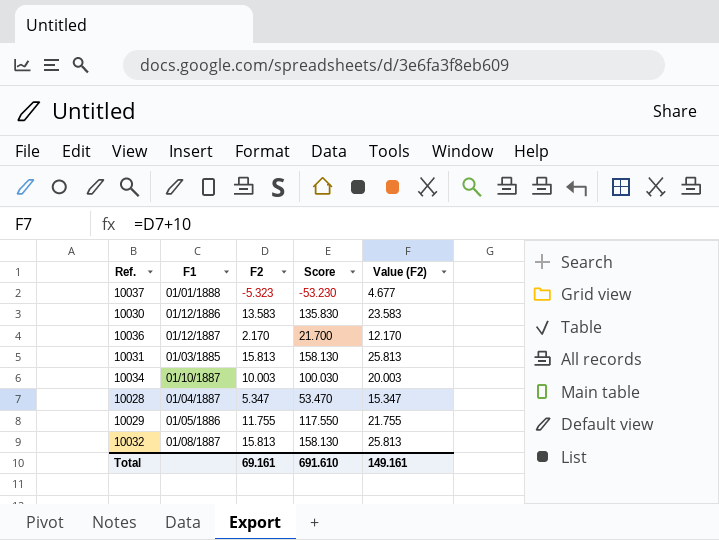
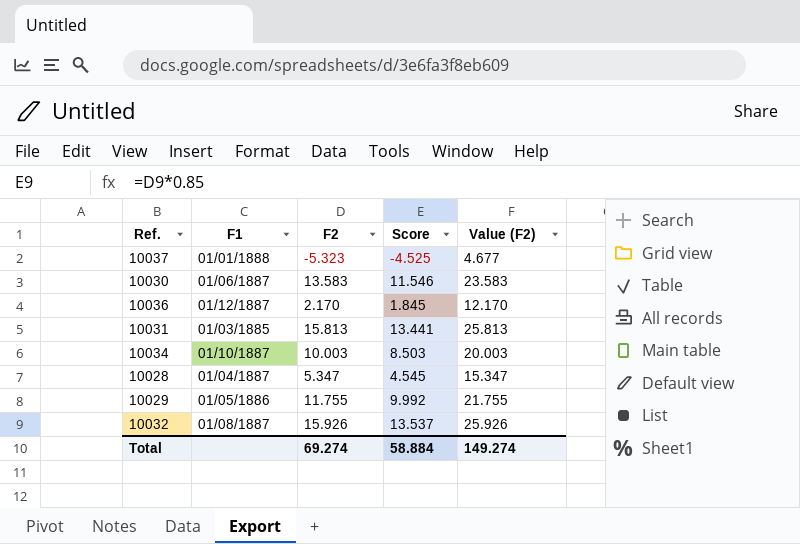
column Score | formula: [F2] * 10 -> [F2] * 0.85
10030 | F1: 01/12/1886 -> 01/06/1887
10032 | F2: 15.813 -> 15.926
10032 | Value (F2): 25.813 -> 25.926
Total | F2: 69.161 -> 69.274
Total | Score: 691.610 -> 58.884
Total | Value (F2): 149.161 -> 149.274

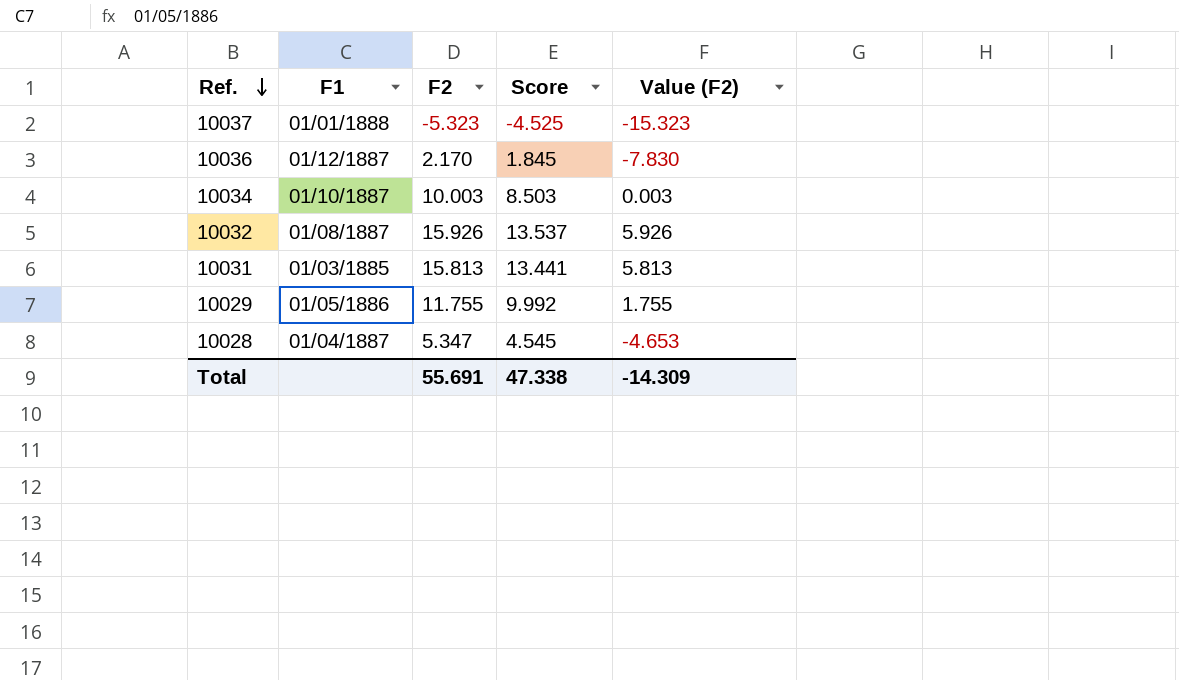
row order: none -> Ref. descending
column Value (F2) | formula: [F2] + 10 -> [F2] - 10
row 10030: 01/06/1887 | 13.583 | 11.546 | 23.583 -> none
Total | F2: 69.274 -> 55.691
Total | Score: 58.884 -> 47.338
Total | Value (F2): 149.274 -> -14.309

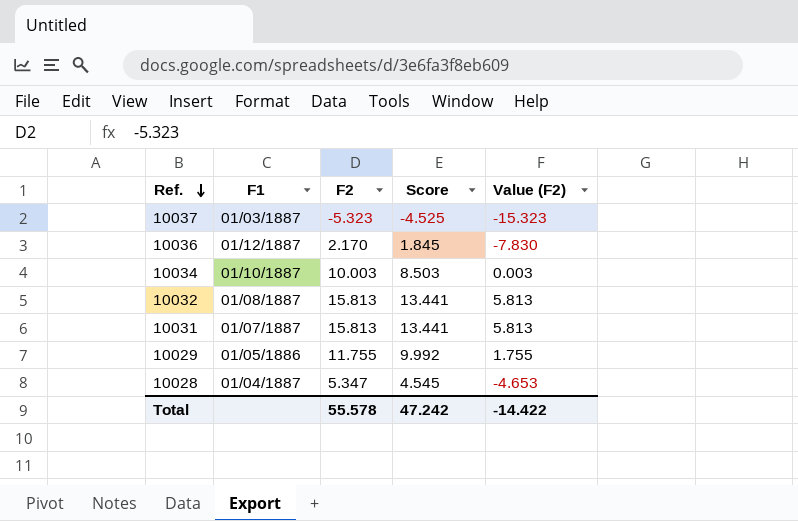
10037 | F1: 01/01/1888 -> 01/03/1887
10032 | F2: 15.926 -> 15.813
10032 | Score: 13.537 -> 13.441
10032 | Value (F2): 5.926 -> 5.813
10031 | F1: 01/03/1885 -> 01/07/1887
Total | F2: 55.691 -> 55.578
Total | Score: 47.338 -> 47.242
Total | Value (F2): -14.309 -> -14.422

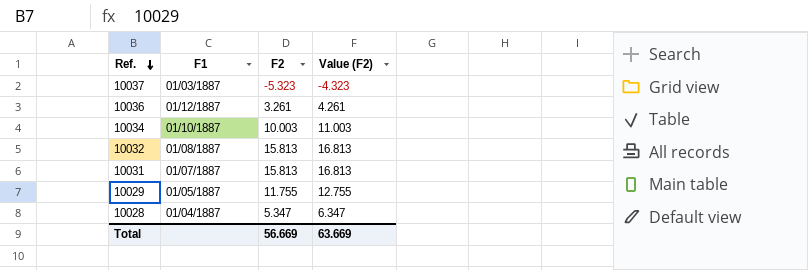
column Score | formula: [F2] * 0.85 -> none
column Value (F2) | formula: [F2] - 10 -> [F2] + 1
10036 | F2: 2.170 -> 3.261
10029 | F1: 01/05/1886 -> 01/05/1887
Total | F2: 55.578 -> 56.669
Total | Value (F2): -14.422 -> 63.669

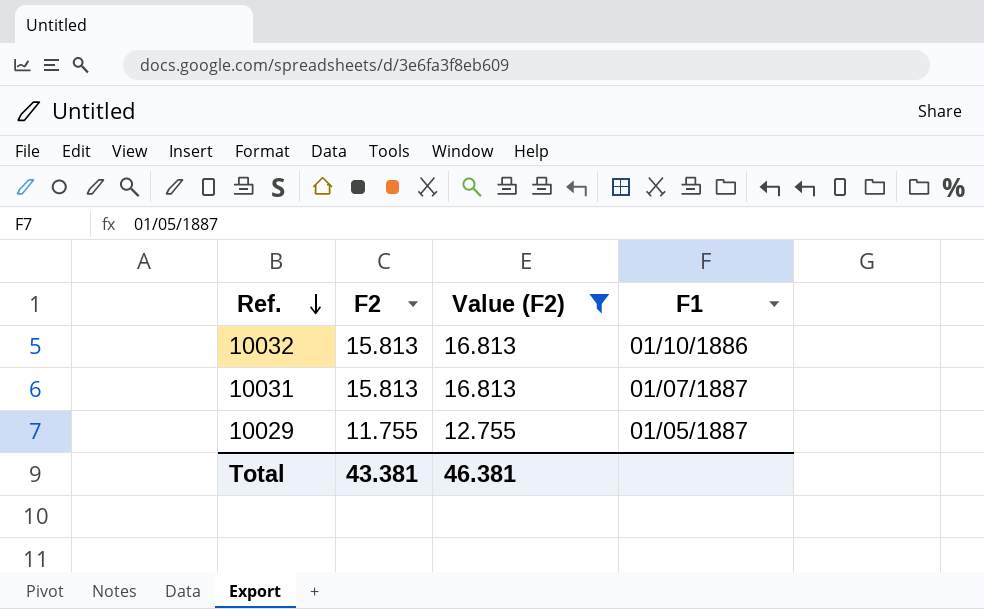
filter: none -> Value (F2) >= 12.755
column F1 | position: 2 -> 4
10032 | F1: 01/08/1887 -> 01/10/1886
Total | F2: 56.669 -> 43.381
Total | Value (F2): 63.669 -> 46.381

